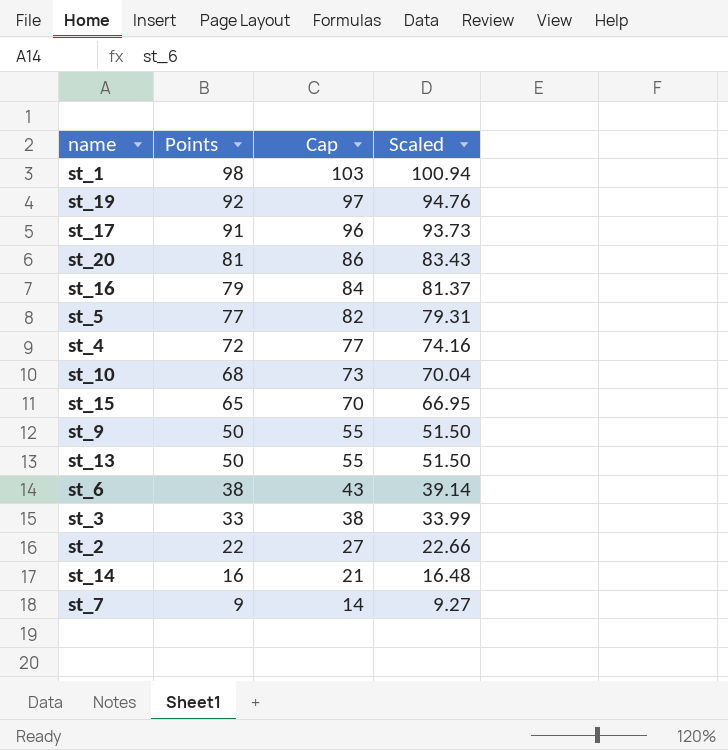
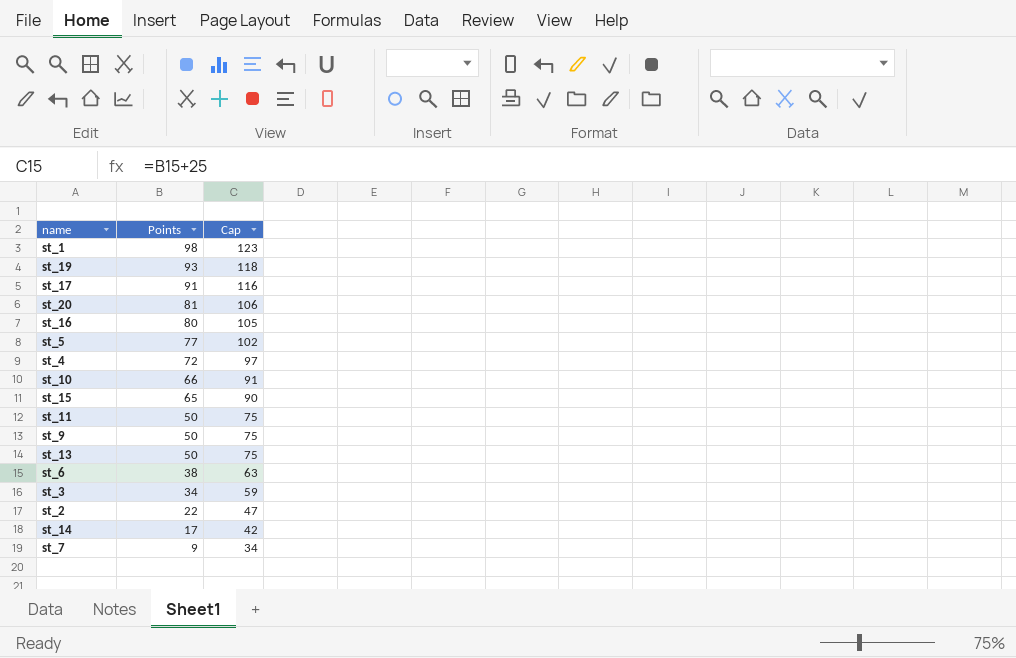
column Scaled | formula: [Points] * 1.03 -> none
column Cap | formula: [Points] + 5 -> [Points] + 25
st_19 | Points: 92 -> 93
st_16 | Points: 79 -> 80
st_10 | Points: 68 -> 66
row st_11: none -> 50 | 75
st_3 | Points: 33 -> 34
st_14 | Points: 16 -> 17

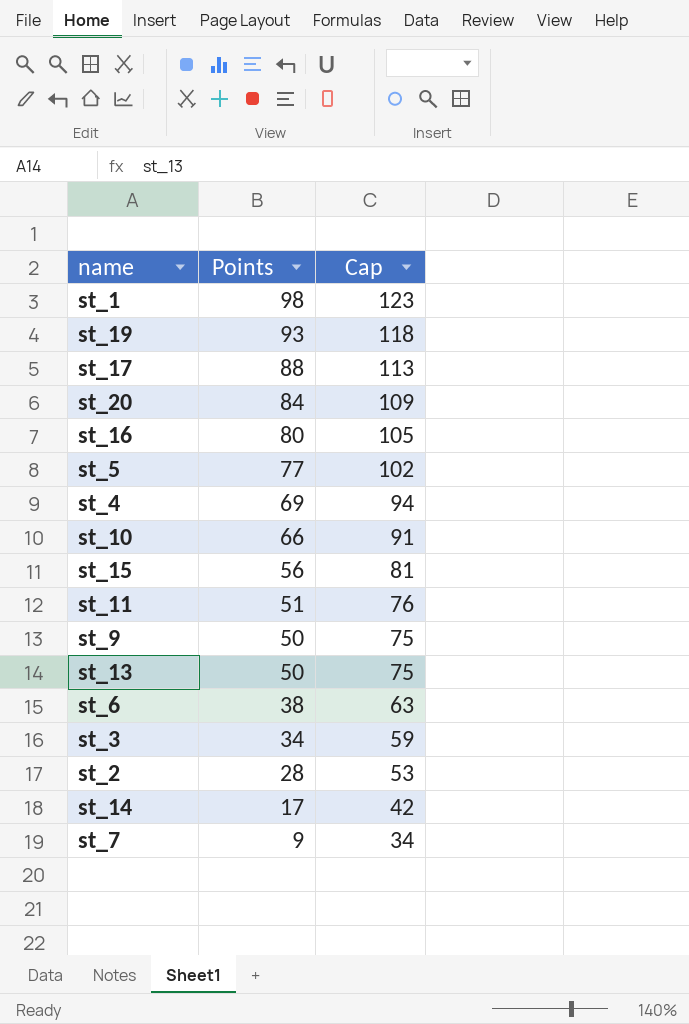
st_17 | Points: 91 -> 88
st_17 | Cap: 116 -> 113
st_20 | Points: 81 -> 84
st_20 | Cap: 106 -> 109
st_4 | Points: 72 -> 69
st_4 | Cap: 97 -> 94
st_15 | Points: 65 -> 56
st_15 | Cap: 90 -> 81
st_11 | Points: 50 -> 51
st_11 | Cap: 75 -> 76
st_2 | Points: 22 -> 28
st_2 | Cap: 47 -> 53

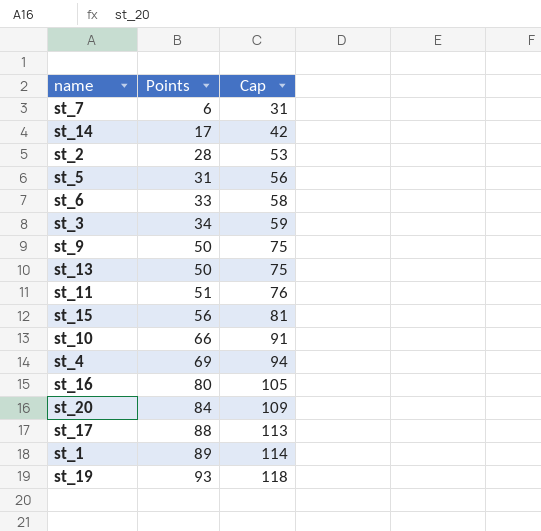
row order: Points descending -> Points ascending
st_7 | Points: 9 -> 6
st_7 | Cap: 34 -> 31
st_5 | Points: 77 -> 31
st_5 | Cap: 102 -> 56
st_6 | Points: 38 -> 33
st_6 | Cap: 63 -> 58
st_1 | Points: 98 -> 89
st_1 | Cap: 123 -> 114

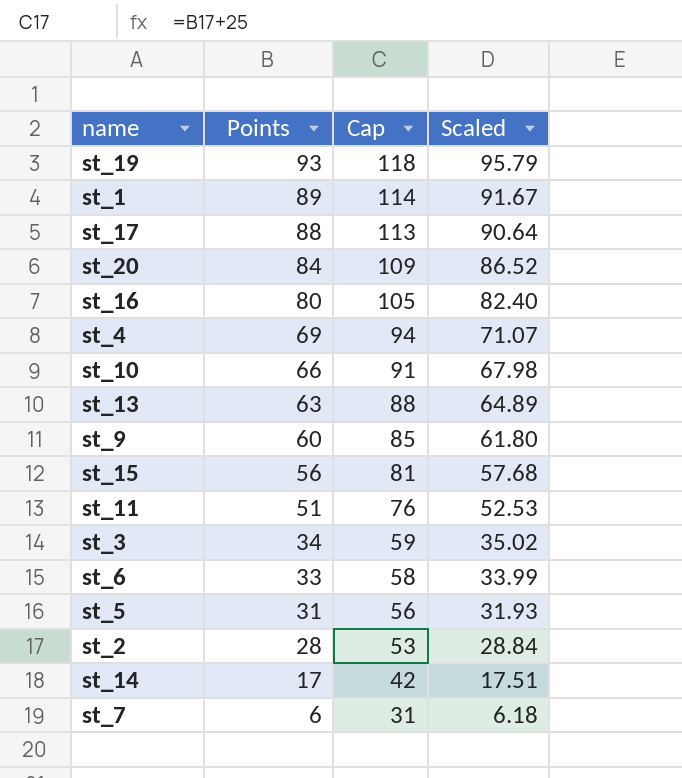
row order: Points ascending -> Points descending
column Scaled | formula: none -> [Points] * 1.03
st_13 | Points: 50 -> 63
st_13 | Cap: 75 -> 88
st_9 | Points: 50 -> 60
st_9 | Cap: 75 -> 85

